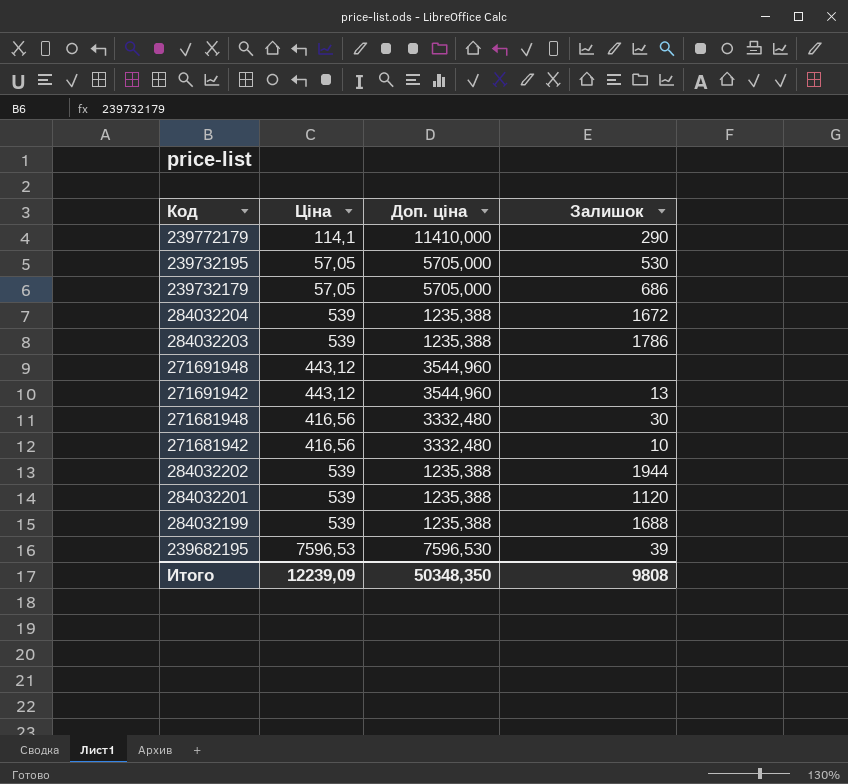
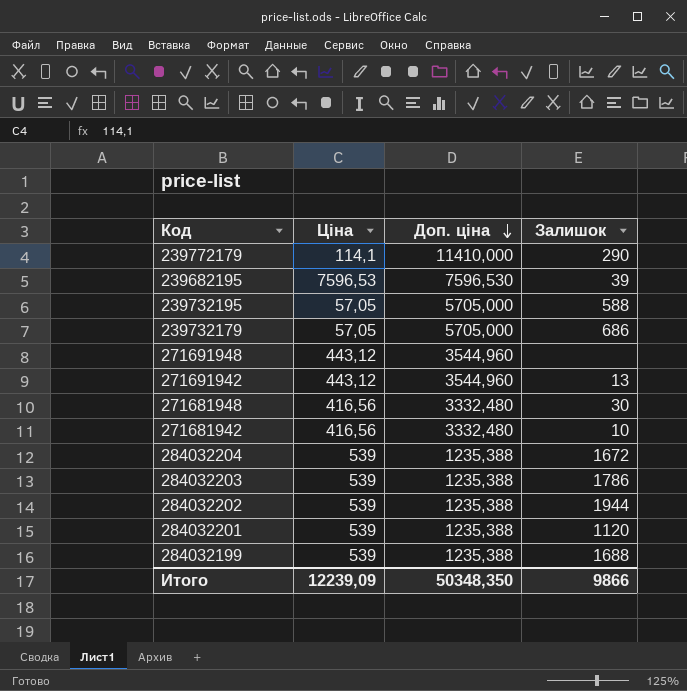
row order: none -> Доп. ціна descending
239732195 | Залишок: 530 -> 588
Итого | Залишок: 9808 -> 9866

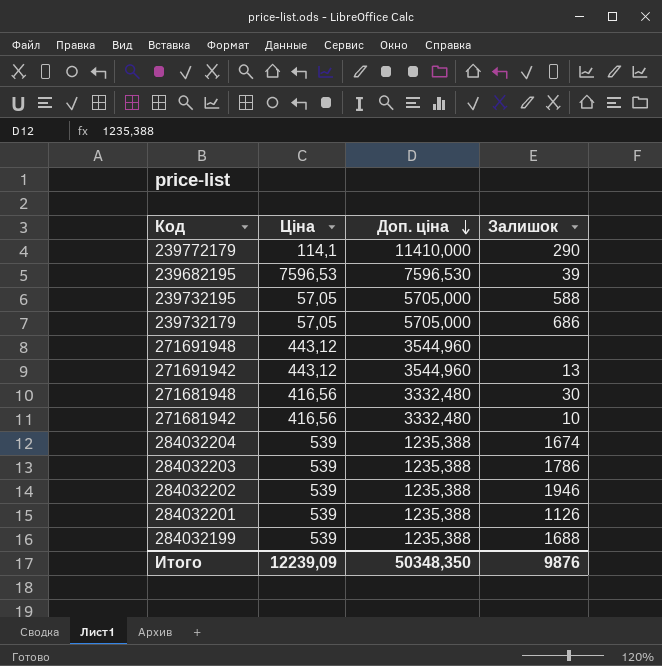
284032204 | Залишок: 1672 -> 1674
284032202 | Залишок: 1944 -> 1946
284032201 | Залишок: 1120 -> 1126
Итого | Залишок: 9866 -> 9876

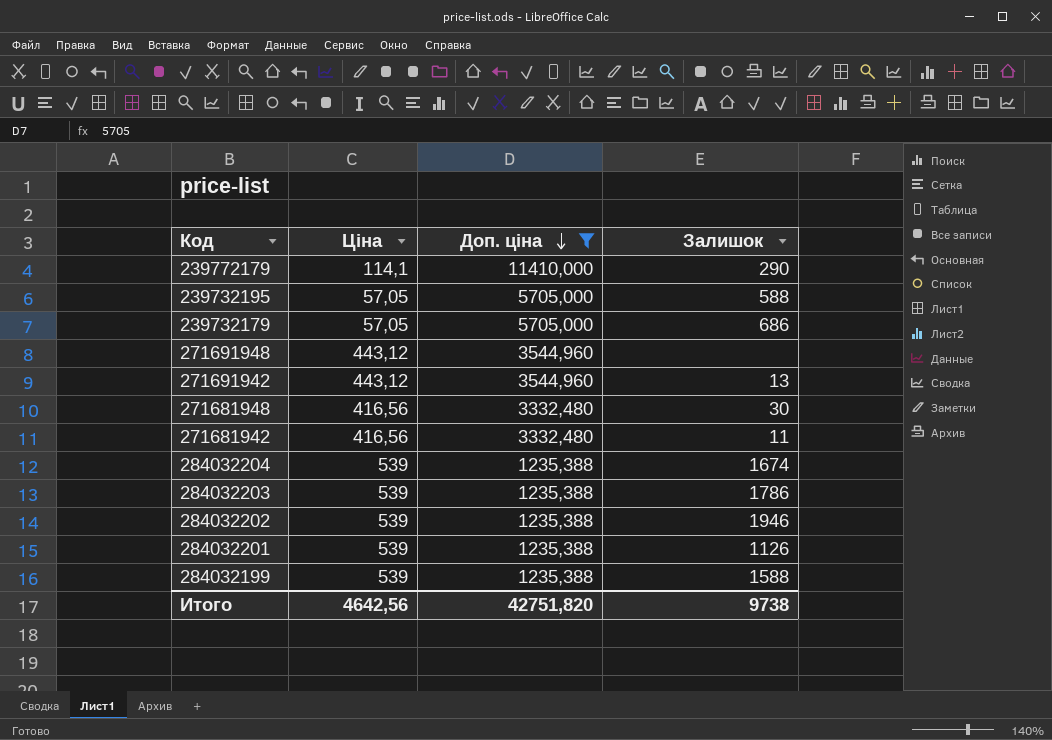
filter: none -> Доп. ціна != 7596,530
271681942 | Залишок: 10 -> 11
284032199 | Залишок: 1688 -> 1588
Итого | Ціна: 12239,09 -> 4642,56
Итого | Доп. ціна: 50348,350 -> 42751,820
Итого | Залишок: 9876 -> 9738

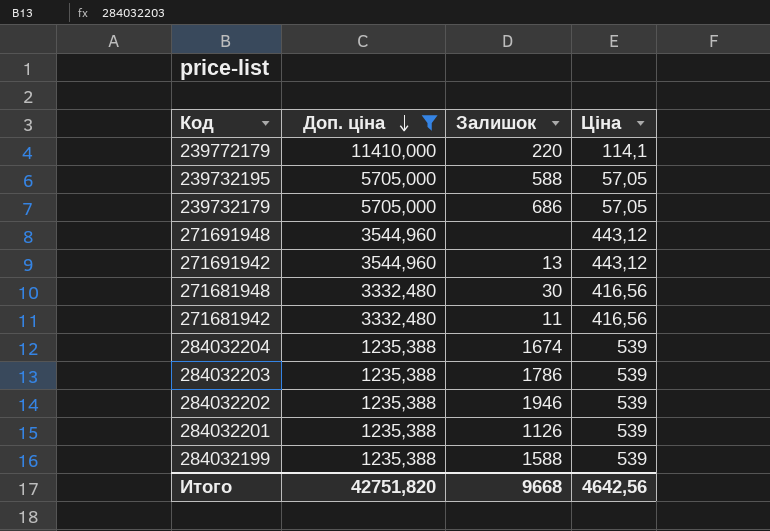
column Ціна | position: 2 -> 4
239772179 | Залишок: 290 -> 220
Итого | Залишок: 9738 -> 9668

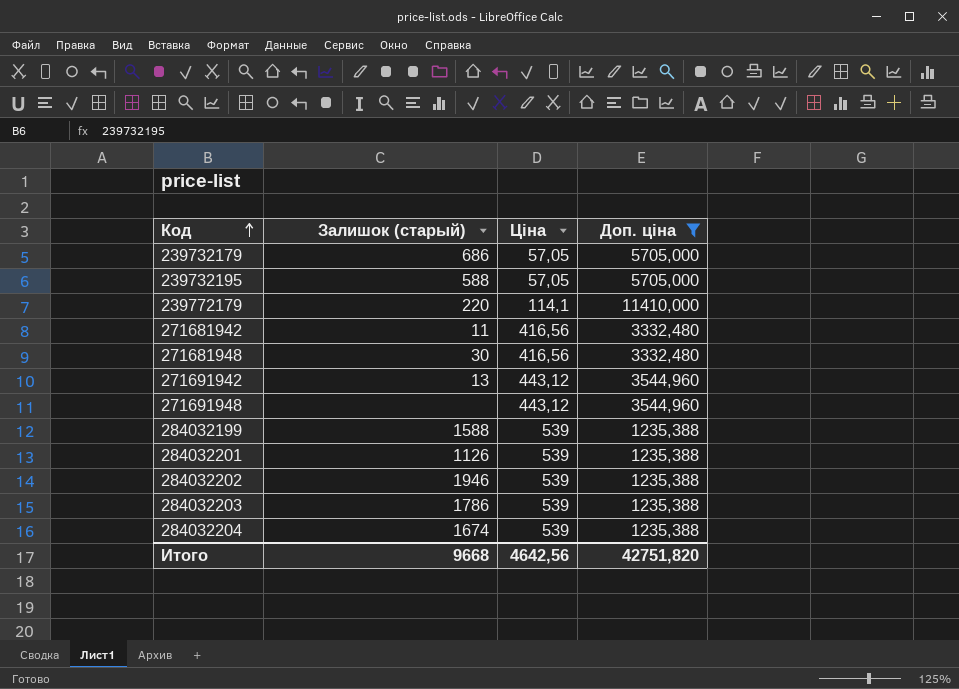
row order: Доп. ціна descending -> Код ascending
column name: Залишок -> Залишок (старый)
column Доп. ціна | position: 2 -> 4

